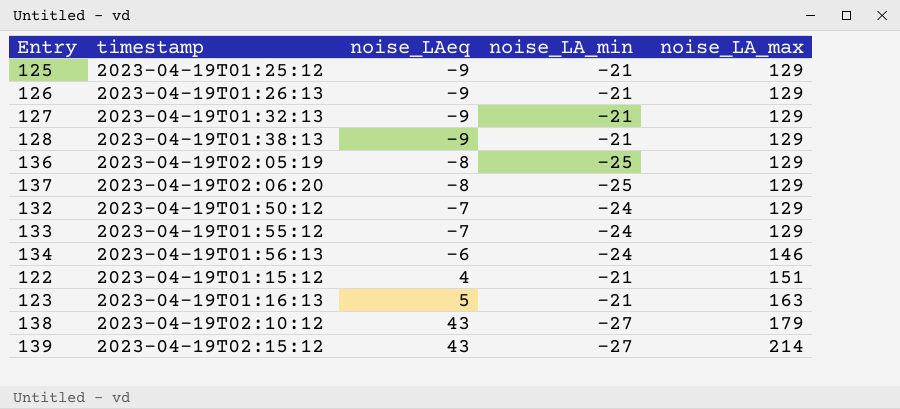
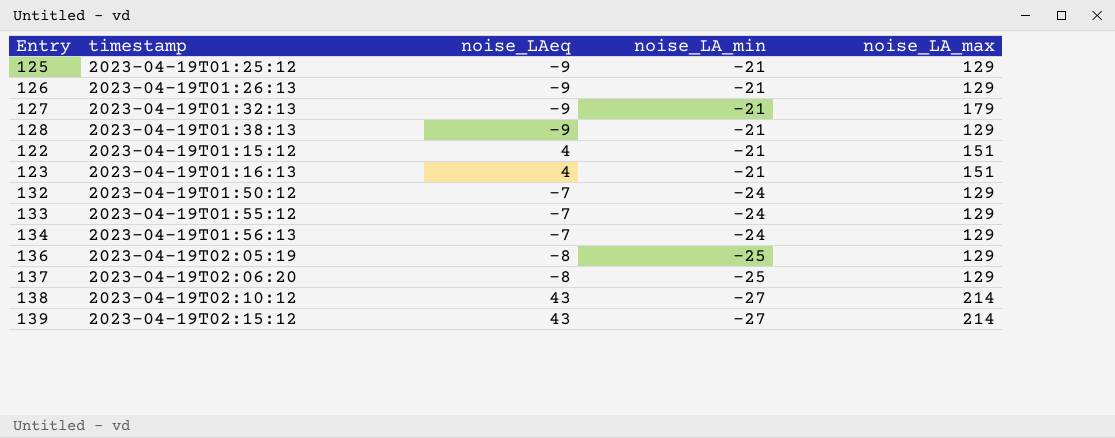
row order: noise_LAeq ascending -> noise_LA_min descending
127 | noise_LA_max: 129 -> 179
123 | noise_LAeq: 5 -> 4
123 | noise_LA_max: 163 -> 151
134 | noise_LAeq: -6 -> -7
134 | noise_LA_max: 146 -> 129
138 | noise_LA_max: 179 -> 214

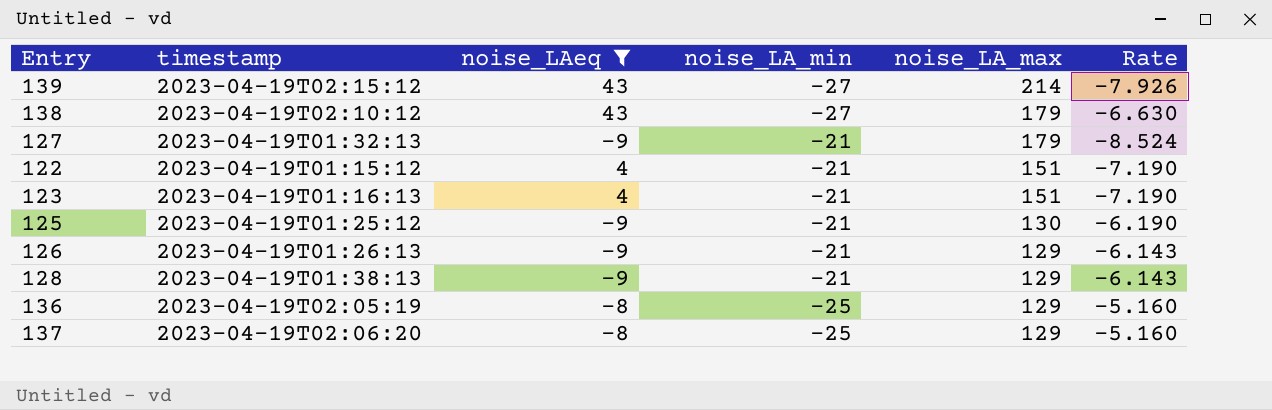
filter: none -> noise_LAeq != -7
row order: noise_LA_min descending -> noise_LA_max descending
column Rate | formula: none -> [noise_LA_max] / [noise_LA_min]
138 | noise_LA_max: 214 -> 179
125 | noise_LA_max: 129 -> 130

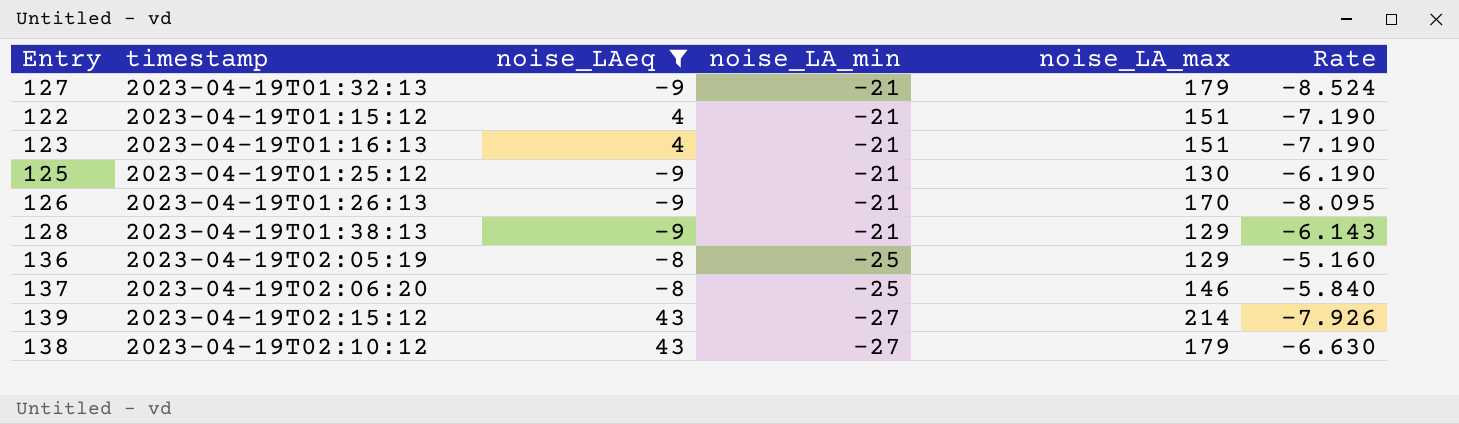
row order: noise_LA_max descending -> noise_LA_min descending
126 | noise_LA_max: 129 -> 170
126 | Rate: -6.143 -> -8.095
137 | noise_LA_max: 129 -> 146
137 | Rate: -5.160 -> -5.840

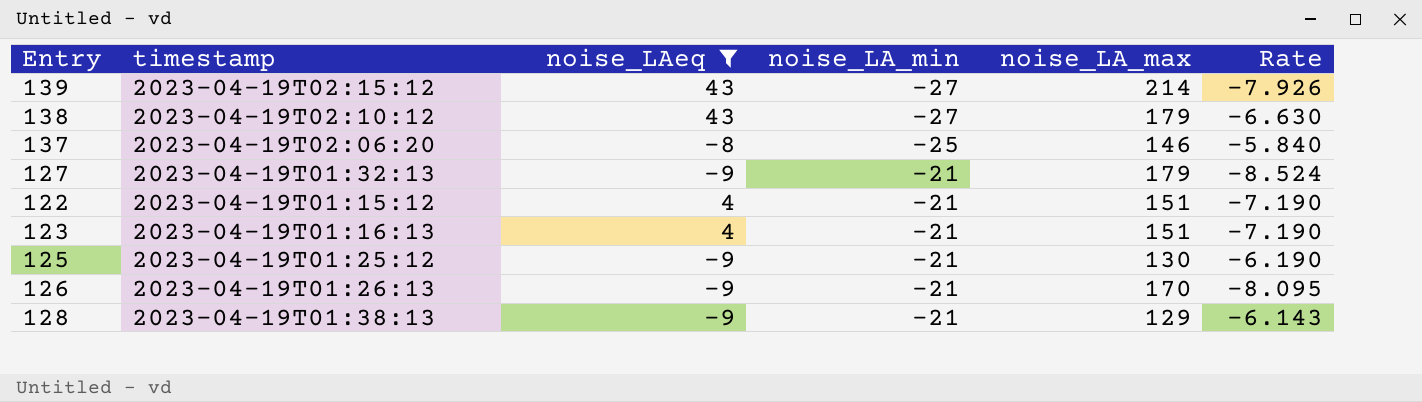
row order: noise_LA_min descending -> noise_LA_min ascending
row 136: 2023-04-19T02:05:19 | -8 | -25 | 129 | -5.160 -> none

